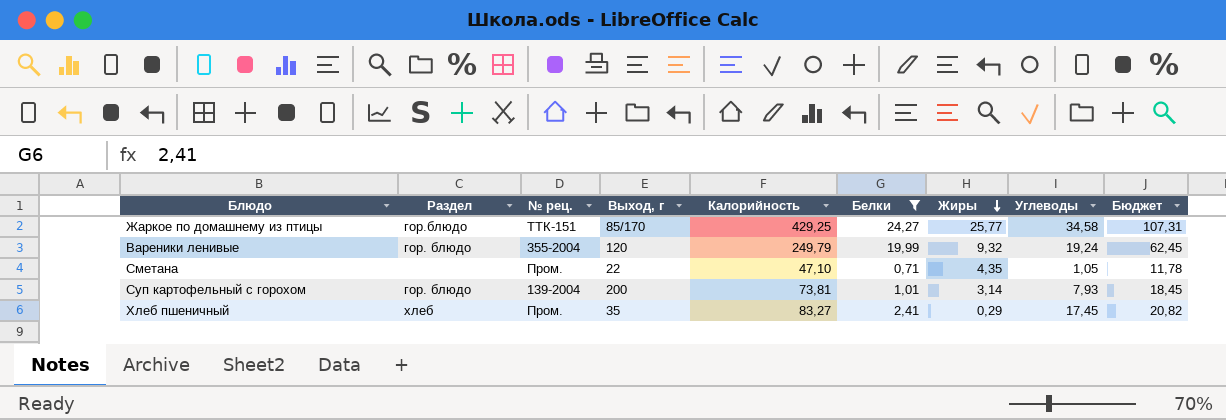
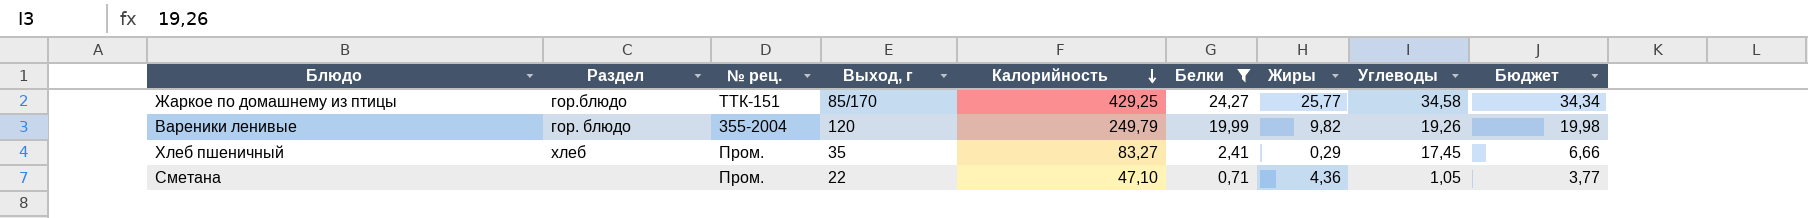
row order: Жиры descending -> Калорийность descending
column Бюджет | formula: [Калорийность] * 0,25 -> [Калорийность] * 0,08
row Суп картофельный с горохом: гор. блюдо | 139-2004 | 200 | 73,81 | 1,01 | 3,14 | 7,93 | 18,45 -> none
Вареники ленивые | Жиры: 9,32 -> 9,82
Вареники ленивые | Углеводы: 19,24 -> 19,26
Сметана | Жиры: 4,35 -> 4,36

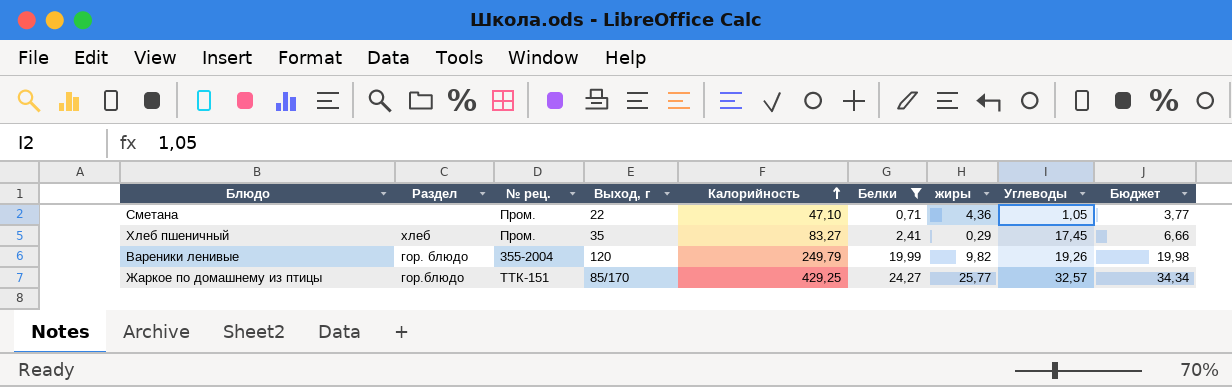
row order: Калорийность descending -> Калорийность ascending
column name: Жиры -> жиры
Жаркое по домашнему из птицы | Углеводы: 34,58 -> 32,57

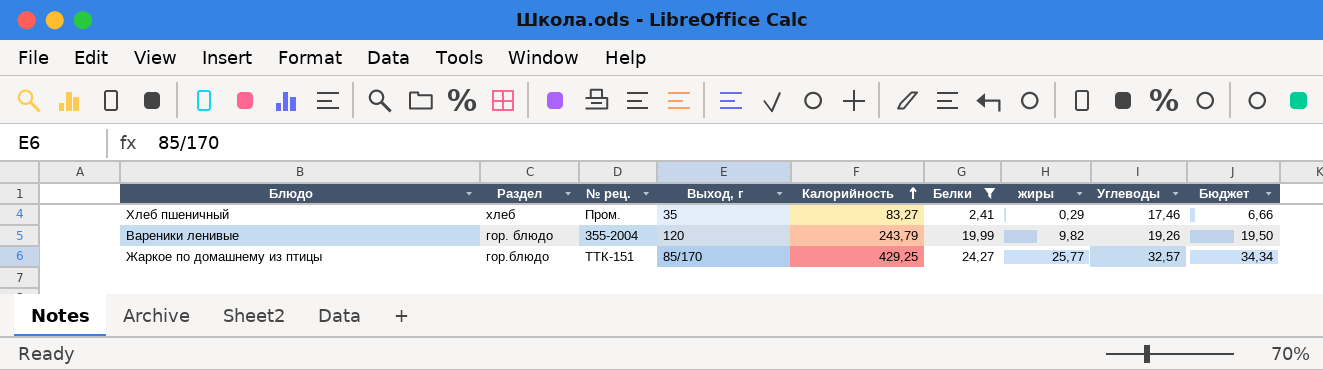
row Сметана: none | Пром. | 22 | 47,10 | 0,71 | 4,36 | 1,05 | 3,77 -> none
Хлеб пшеничный | Углеводы: 17,45 -> 17,46
Вареники ленивые | Калорийность: 249,79 -> 243,79
Вареники ленивые | Бюджет: 19,98 -> 19,50

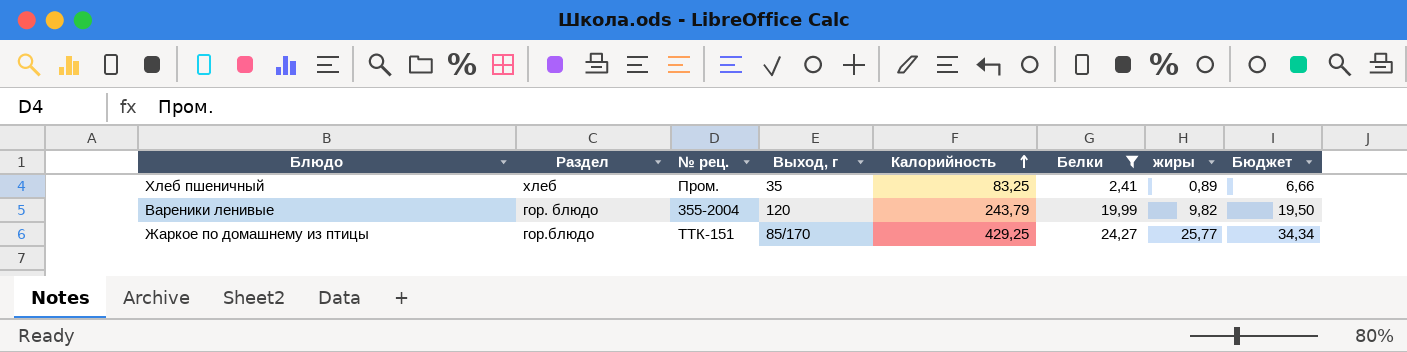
column Углеводы | position: 8 -> none
Хлеб пшеничный | Калорийность: 83,27 -> 83,25
Хлеб пшеничный | жиры: 0,29 -> 0,89

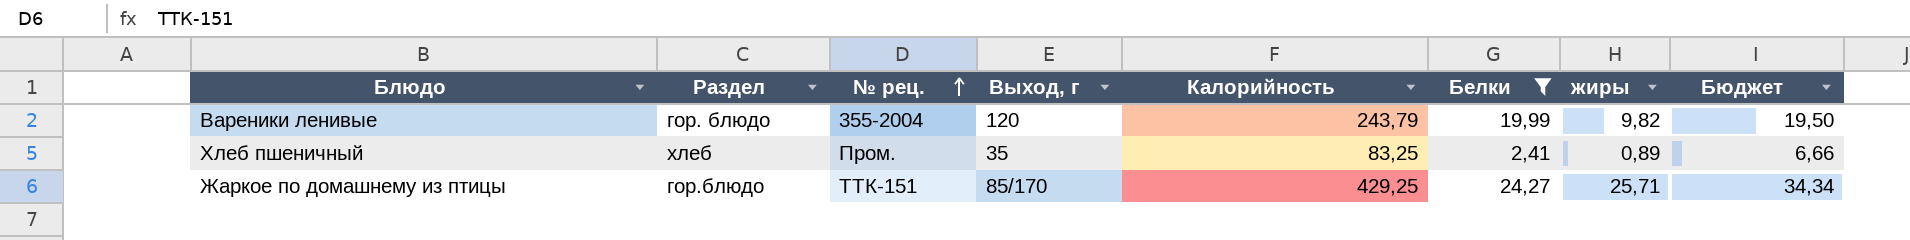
row order: Калорийность ascending -> № рец. ascending
Жаркое по домашнему из птицы | жиры: 25,77 -> 25,71

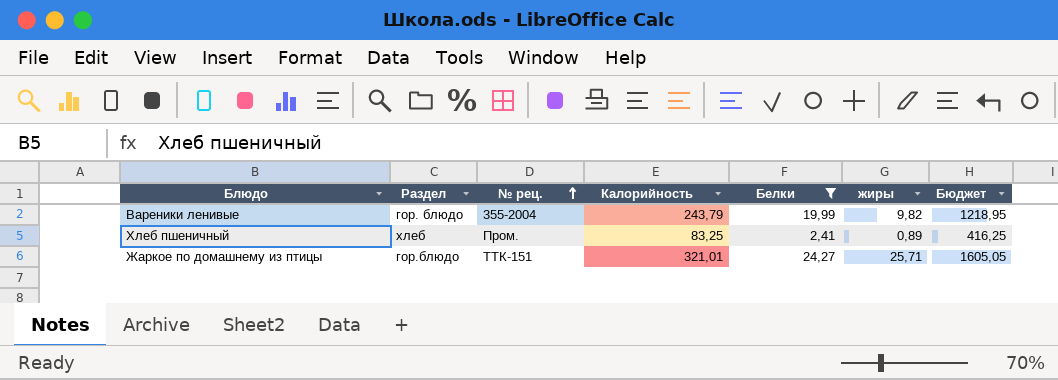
column Выход, г | position: 4 -> none
column Бюджет | formula: [Калорийность] * 0,08 -> [Калорийность] * 5
Жаркое по домашнему из птицы | Калорийность: 429,25 -> 321,01

